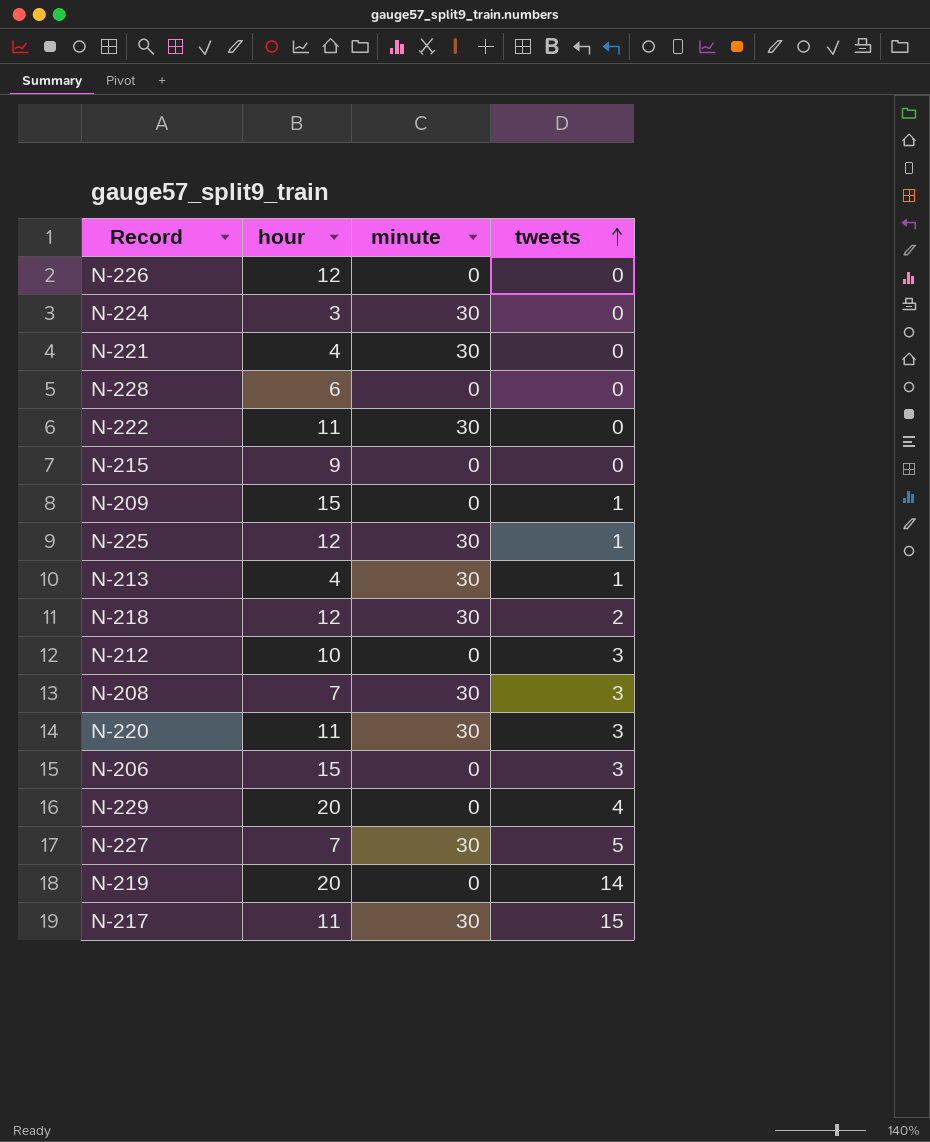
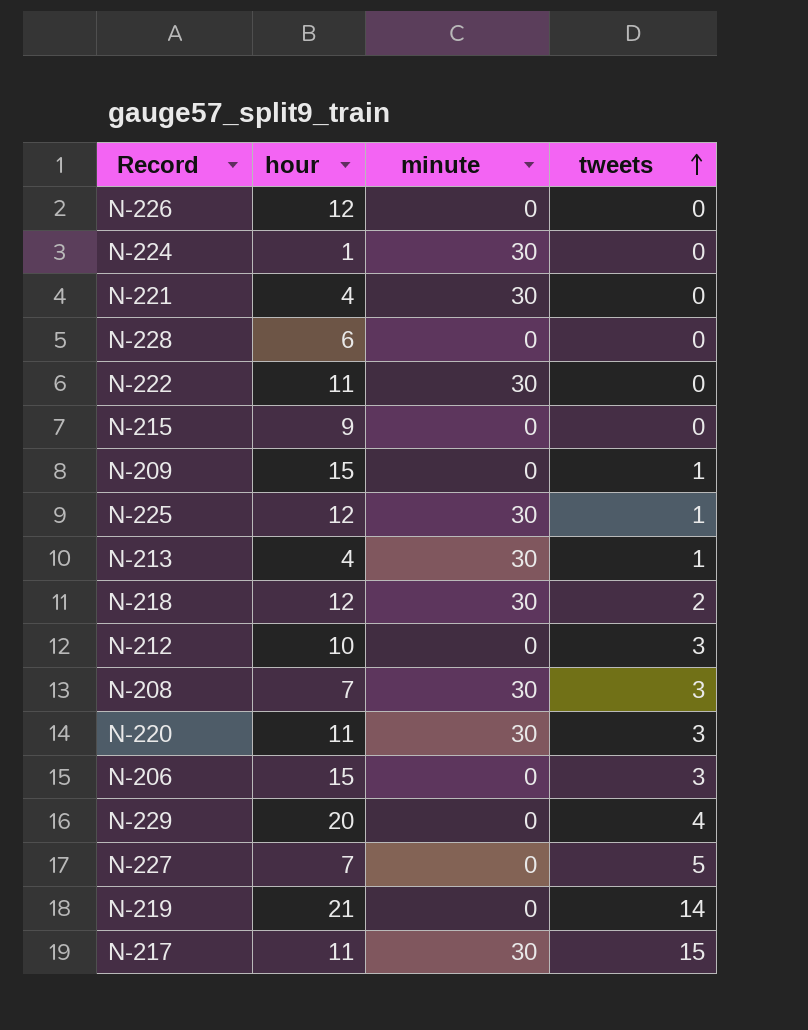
N-224 | hour: 3 -> 1
N-227 | minute: 30 -> 0
N-219 | hour: 20 -> 21

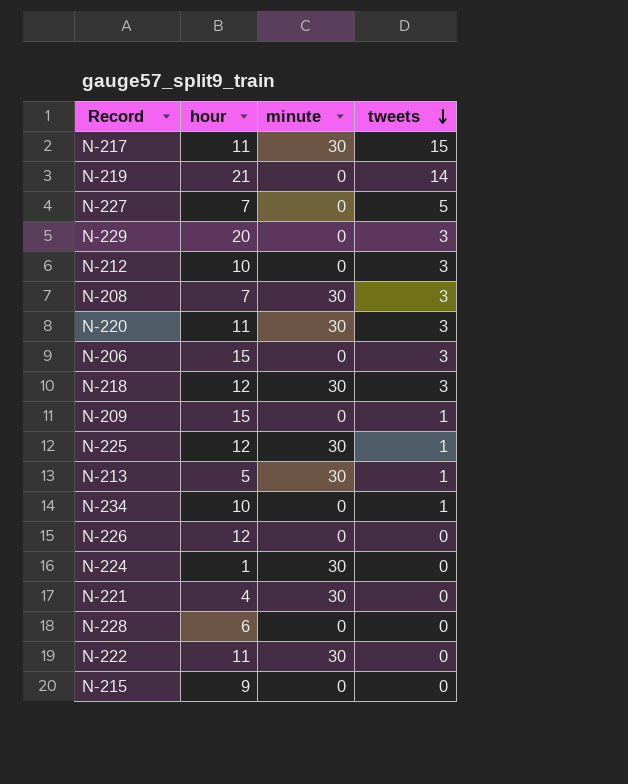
row order: tweets ascending -> tweets descending
N-229 | tweets: 4 -> 3
N-218 | tweets: 2 -> 3
N-213 | hour: 4 -> 5
row N-234: none -> 10 | 0 | 1

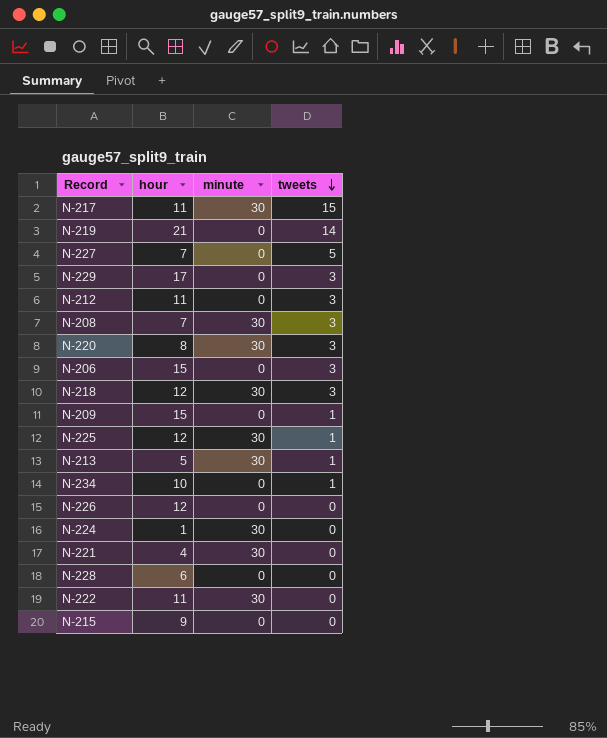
N-229 | hour: 20 -> 17
N-212 | hour: 10 -> 11
N-220 | hour: 11 -> 8

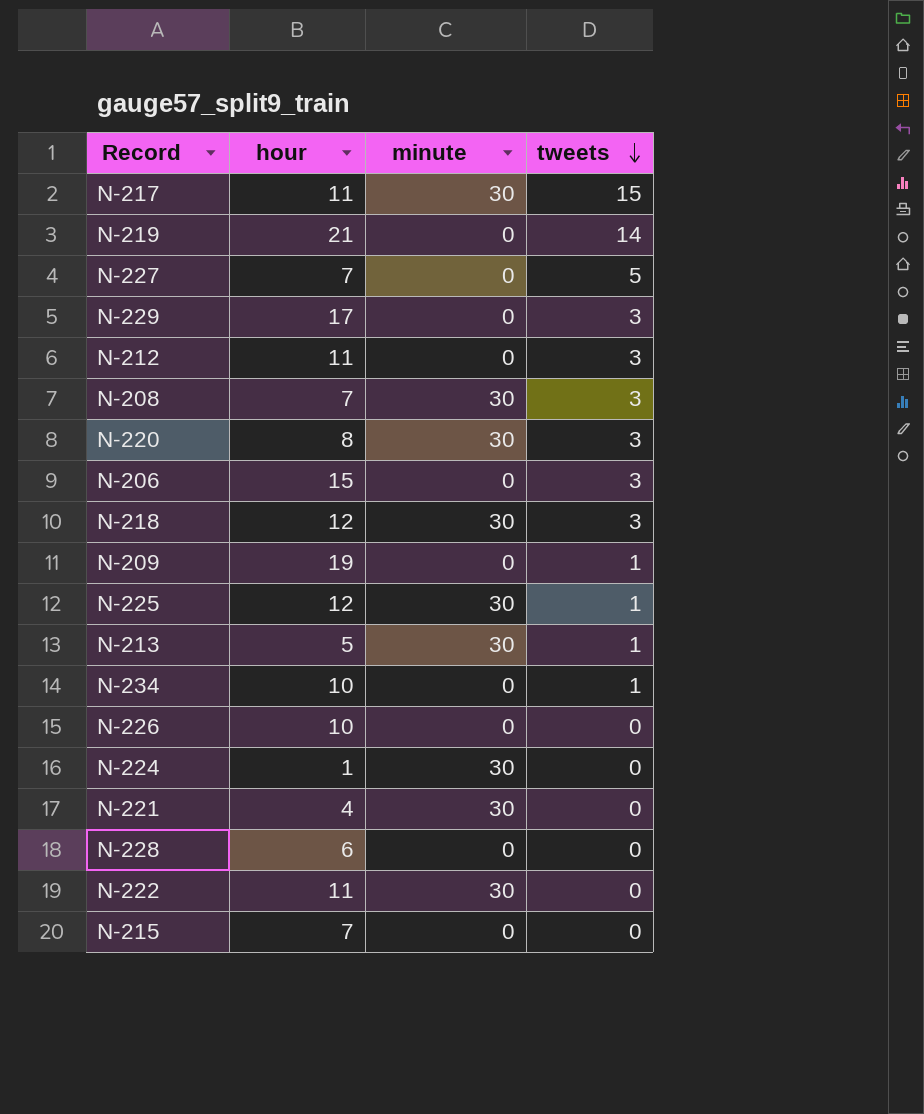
N-209 | hour: 15 -> 19
N-226 | hour: 12 -> 10
N-215 | hour: 9 -> 7

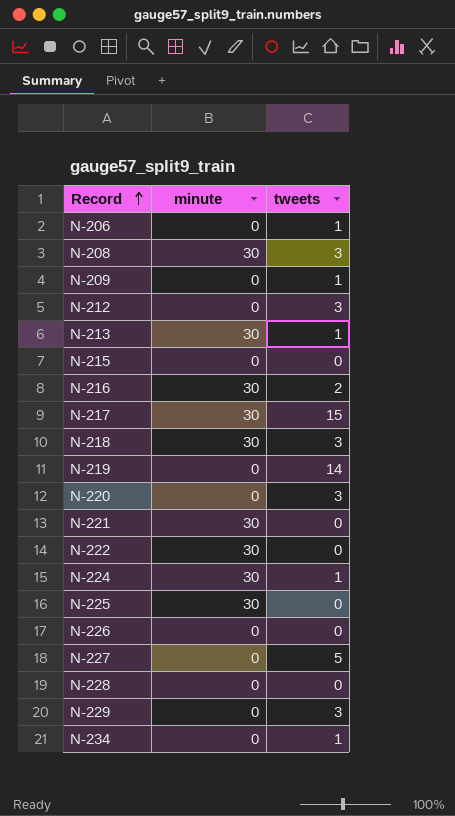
row order: tweets descending -> Record ascending
column hour | position: 2 -> none
N-206 | tweets: 3 -> 1
row N-216: none -> 30 | 2
N-220 | minute: 30 -> 0
N-224 | tweets: 0 -> 1
N-225 | tweets: 1 -> 0

